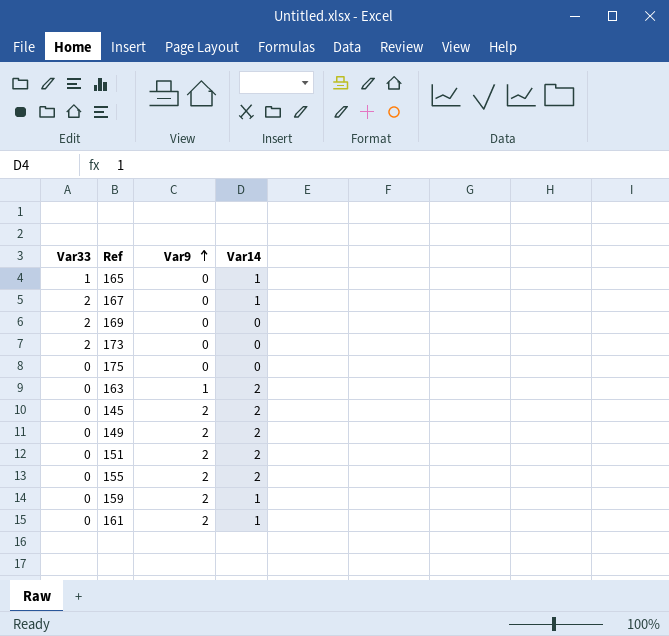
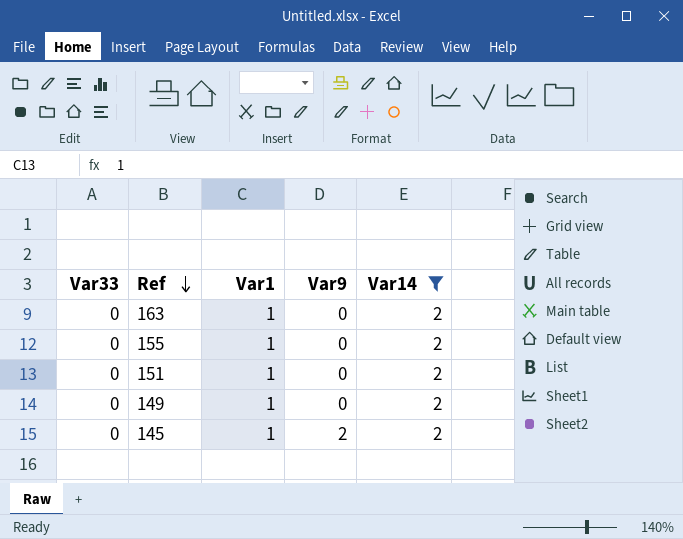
filter: none -> Var14 = 2
row order: Var9 ascending -> Ref descending
column Var1 | position: none -> 3
163 | Var9: 1 -> 0
155 | Var9: 2 -> 0
151 | Var9: 2 -> 0
149 | Var9: 2 -> 0

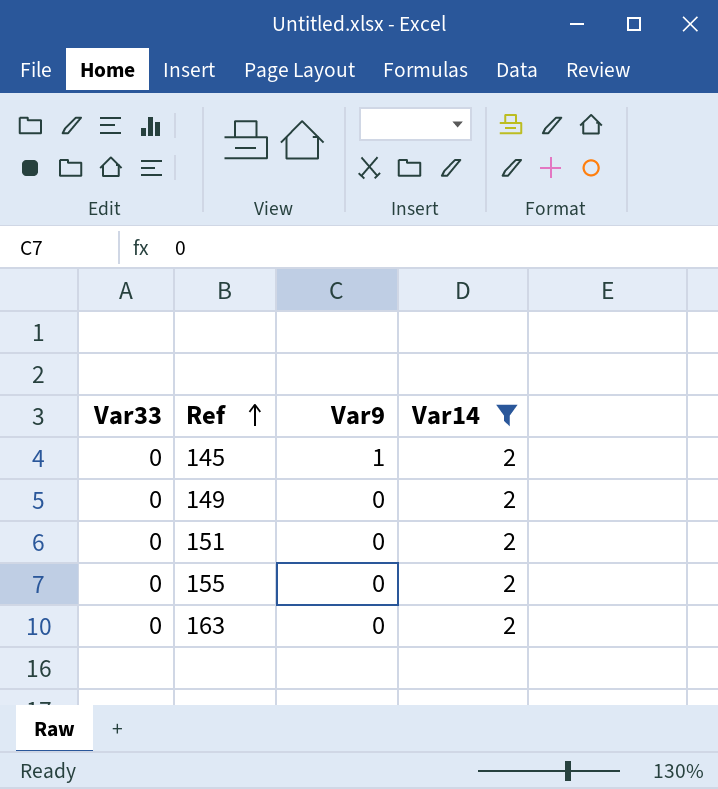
row order: Ref descending -> Ref ascending
column Var1 | position: 3 -> none
145 | Var9: 2 -> 1

